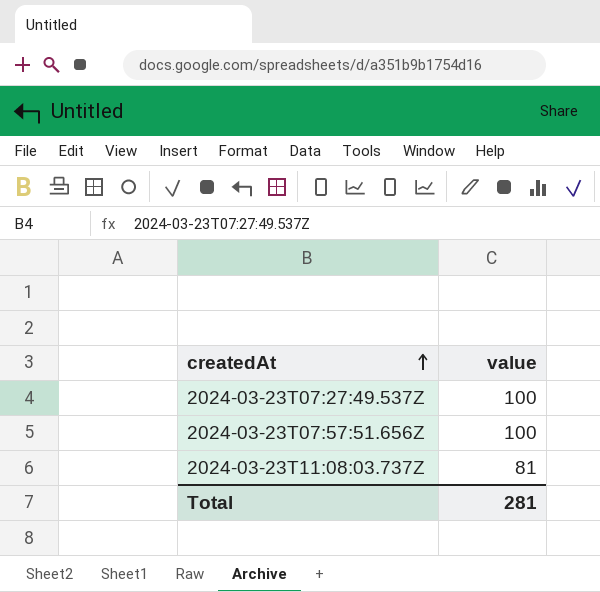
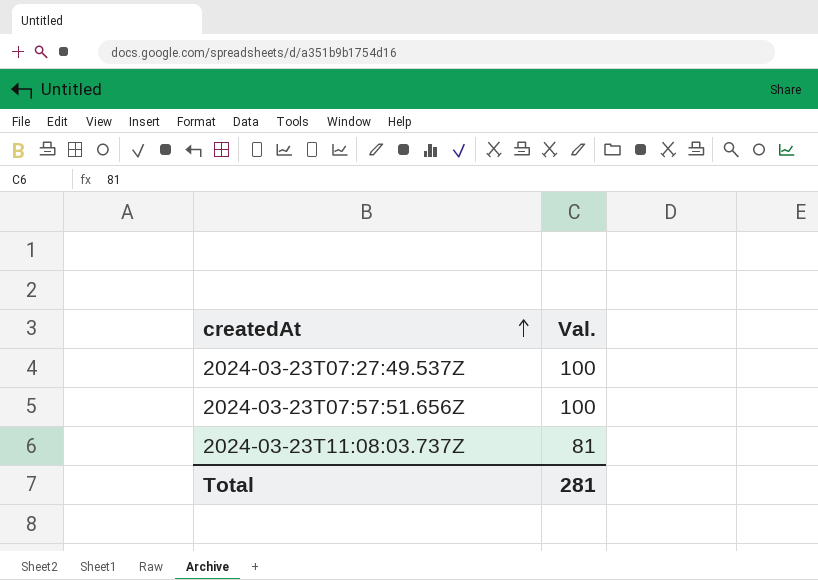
column name: value -> Val.

